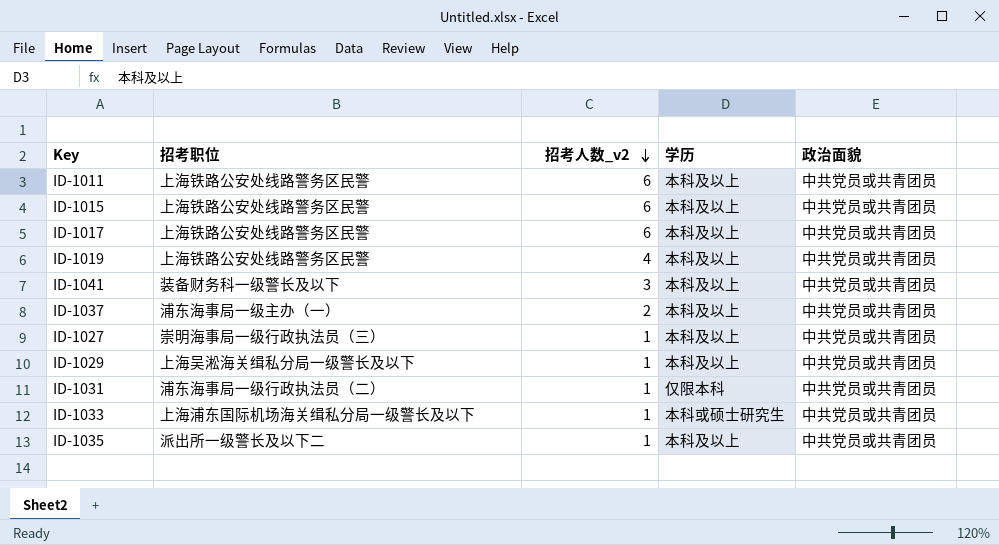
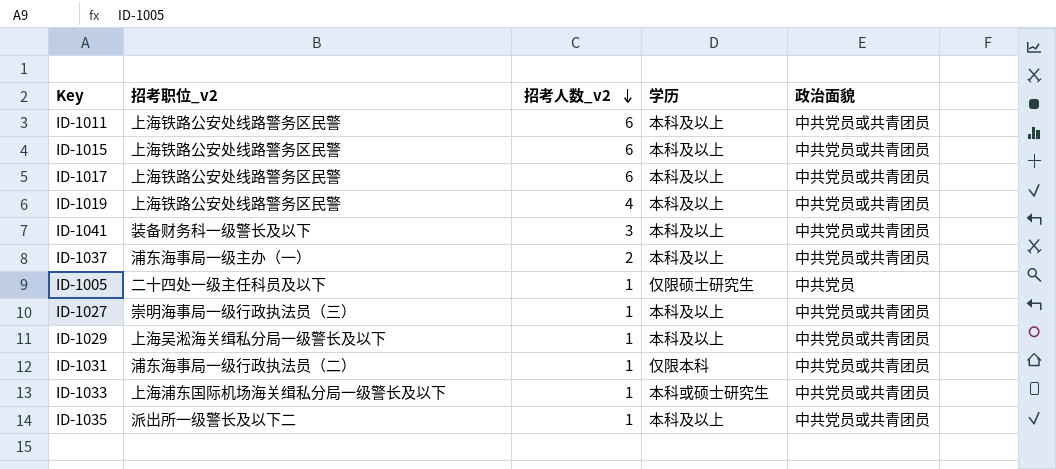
column name: 招考职位 -> 招考职位_v2
row ID-1005: none -> 二十四处一级主任科员及以下 | 1 | 仅限硕士研究生 | 中共党员

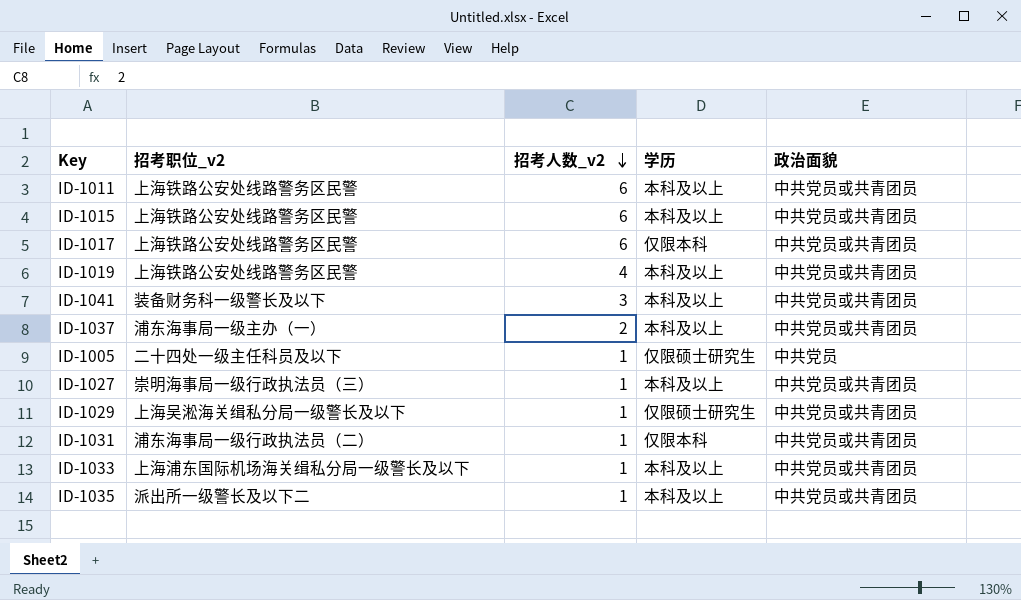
ID-1017 | 学历: 本科及以上 -> 仅限本科
ID-1029 | 学历: 本科及以上 -> 仅限硕士研究生
ID-1033 | 学历: 本科或硕士研究生 -> 本科及以上

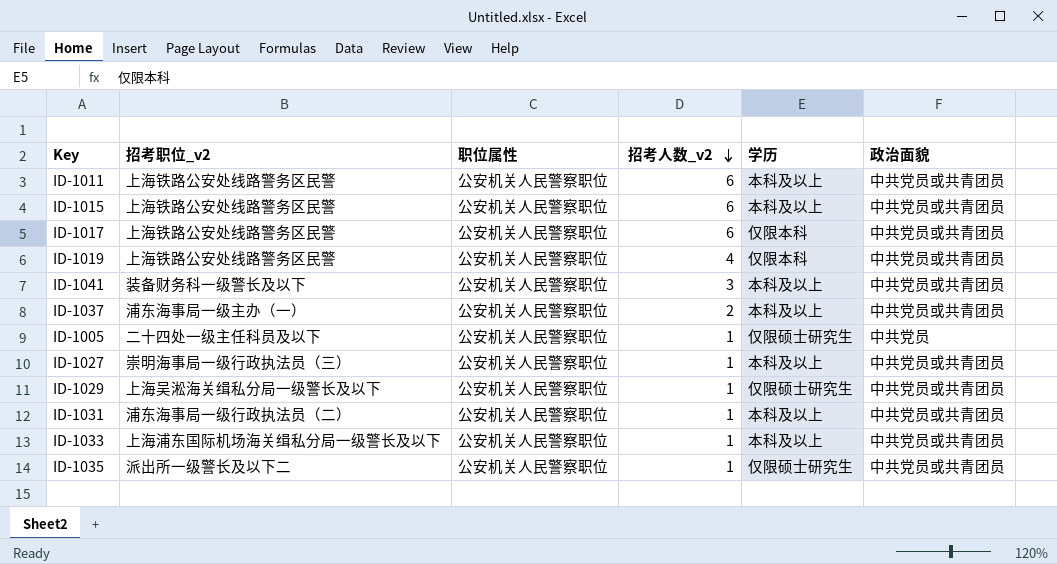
column 职位属性 | position: none -> 3
ID-1019 | 学历: 本科及以上 -> 仅限本科
ID-1031 | 学历: 仅限本科 -> 本科及以上
ID-1035 | 学历: 本科及以上 -> 仅限硕士研究生

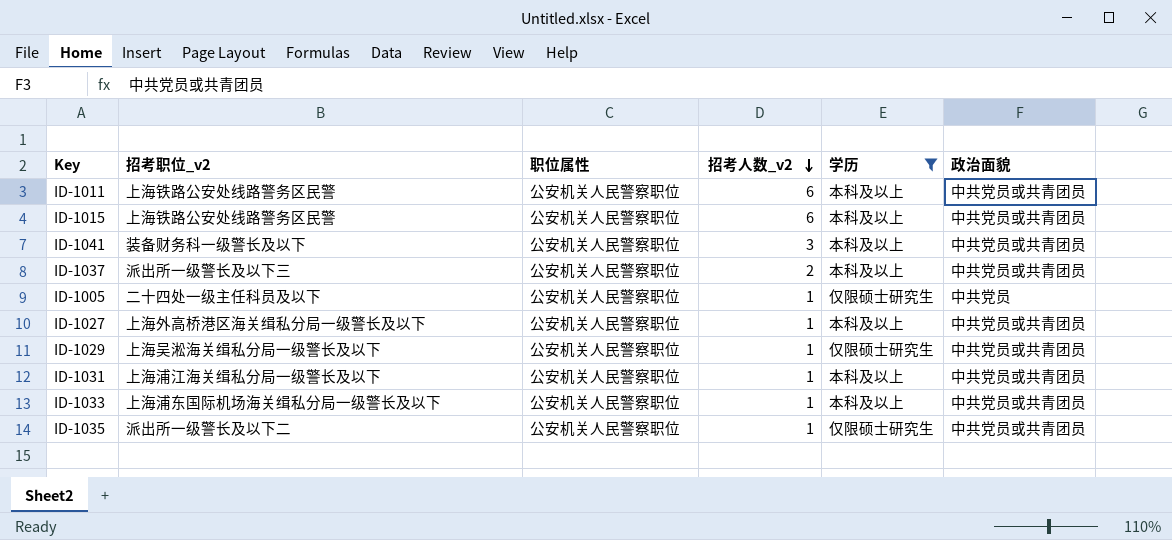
filter: none -> 学历 != 仅限本科
ID-1037 | 招考职位_v2: 浦东海事局一级主办（一） -> 派出所一级警长及以下三
ID-1027 | 招考职位_v2: 崇明海事局一级行政执法员（三） -> 上海外高桥港区海关缉私分局一级警长及以下
ID-1031 | 招考职位_v2: 浦东海事局一级行政执法员（二） -> 上海浦江海关缉私分局一级警长及以下

